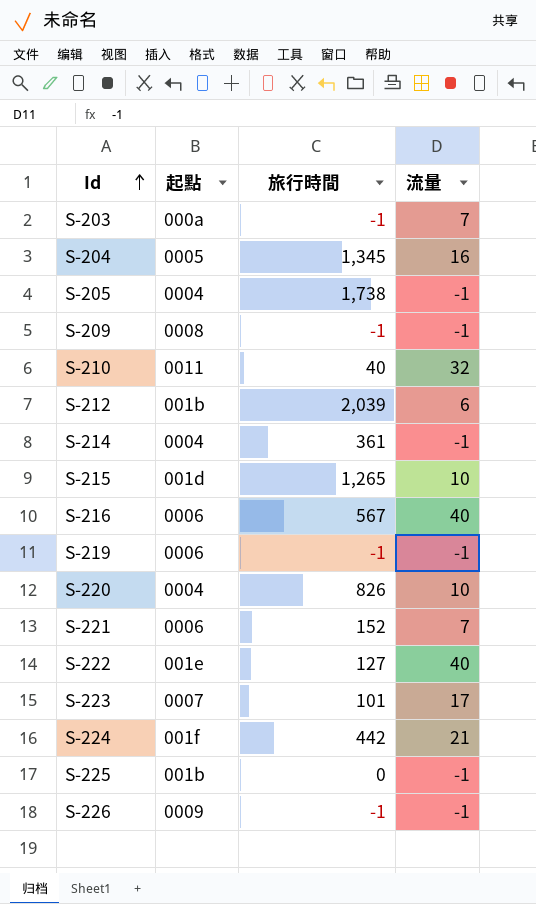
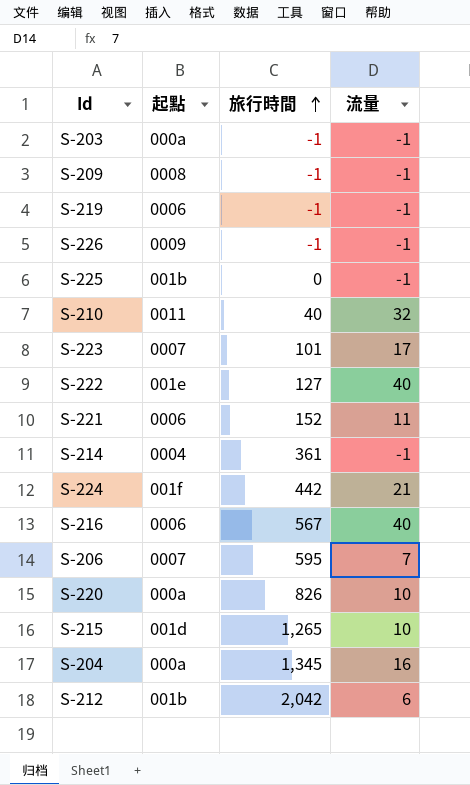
row order: Id ascending -> 旅行時間 ascending
row S-205: 0004 | 1,738 | -1 -> none
S-203 | 流量: 7 -> -1
S-221 | 流量: 7 -> 11
row S-206: none -> 0007 | 595 | 7
S-220 | 起點: 0004 -> 000a
S-204 | 起點: 0005 -> 000a
S-212 | 旅行時間: 2,039 -> 2,042

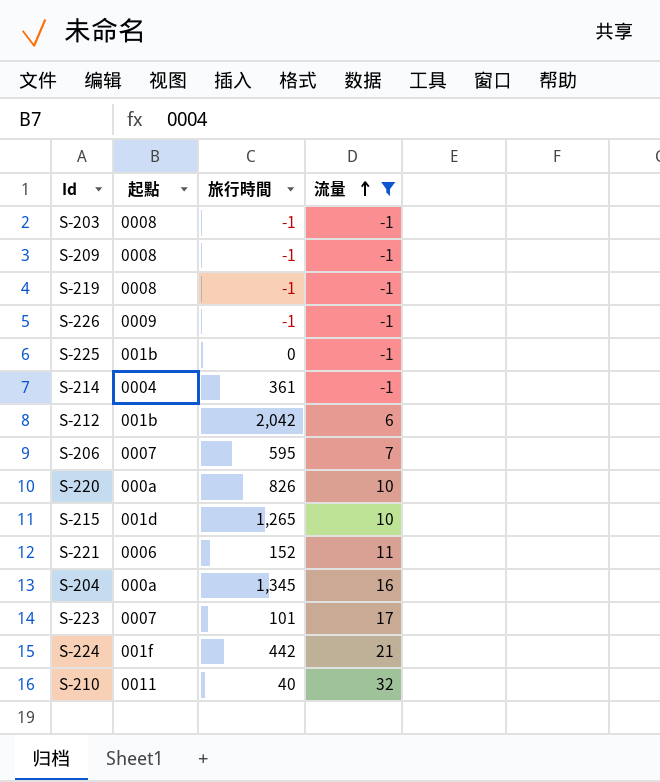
filter: none -> 流量 != 40
row order: 旅行時間 ascending -> 流量 ascending
S-203 | 起點: 000a -> 0008
S-219 | 起點: 0006 -> 0008

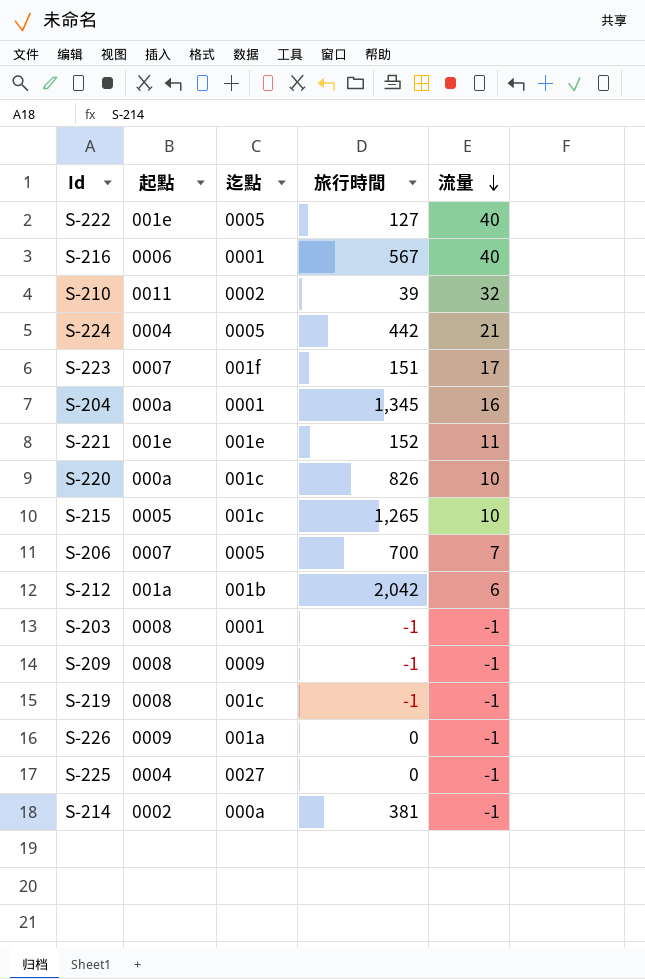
filter: 流量 != 40 -> none
row order: 流量 ascending -> 流量 descending
column 迄點 | position: none -> 3
S-210 | 旅行時間: 40 -> 39
S-224 | 起點: 001f -> 0004
S-223 | 旅行時間: 101 -> 151
S-221 | 起點: 0006 -> 001e
S-215 | 起點: 001d -> 0005
S-206 | 旅行時間: 595 -> 700
S-212 | 起點: 001b -> 001a
S-226 | 旅行時間: -1 -> 0
S-225 | 起點: 001b -> 0004
S-214 | 起點: 0004 -> 0002
S-214 | 旅行時間: 361 -> 381

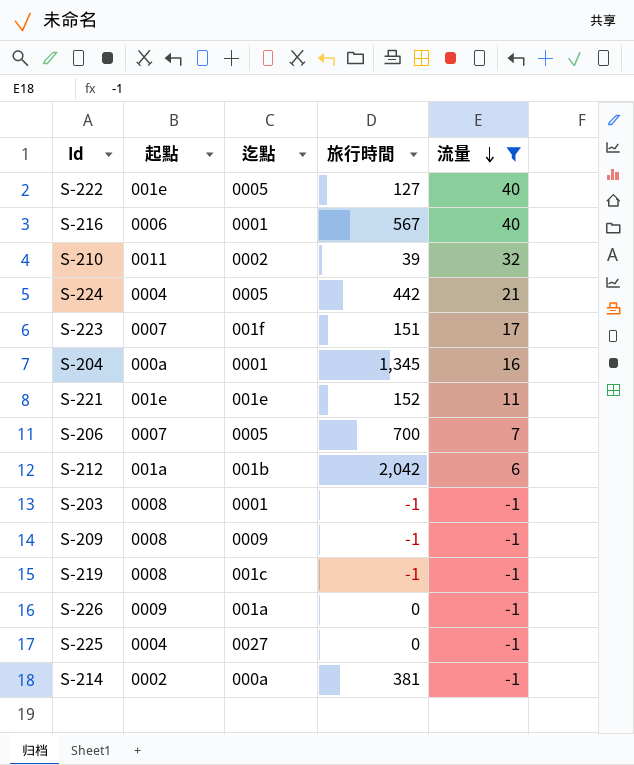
filter: none -> 流量 != 10

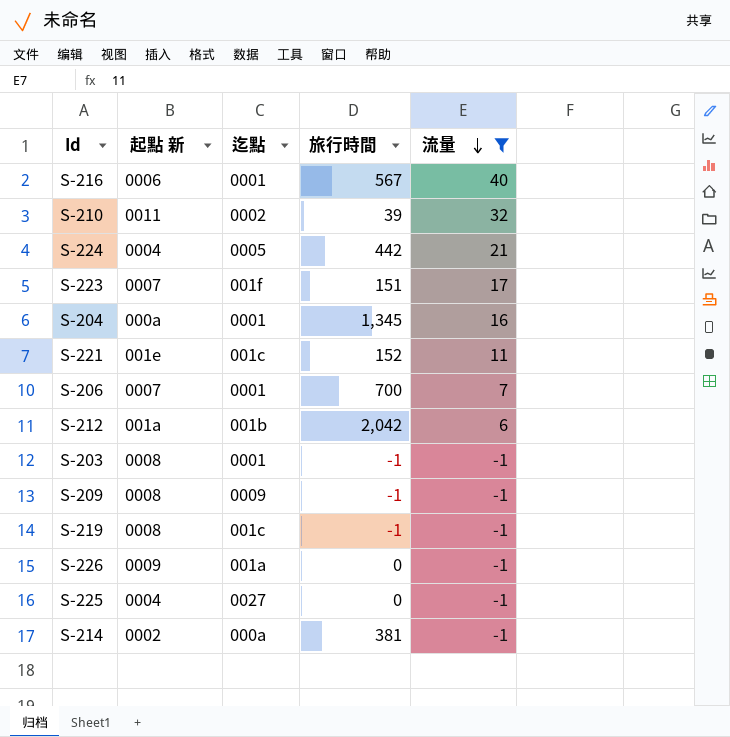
column name: 起點 -> 起點 新
row S-222: 001e | 0005 | 127 | 40 -> none
S-221 | 迄點: 001e -> 001c
S-206 | 迄點: 0005 -> 0001

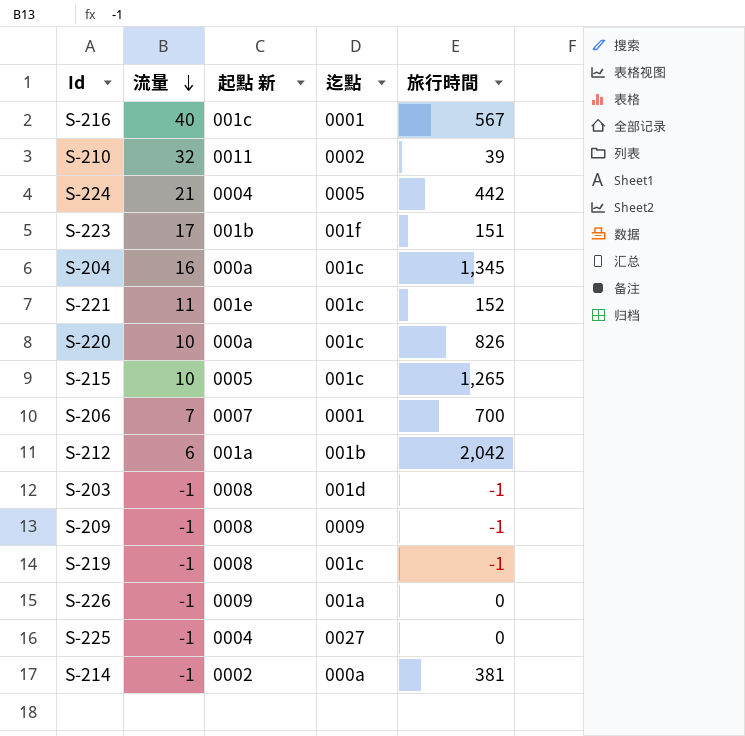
filter: 流量 != 10 -> none
column 流量 | position: 5 -> 2
S-216 | 起點 新: 0006 -> 001c
S-223 | 起點 新: 0007 -> 001b
S-204 | 迄點: 0001 -> 001c
S-203 | 迄點: 0001 -> 001d

